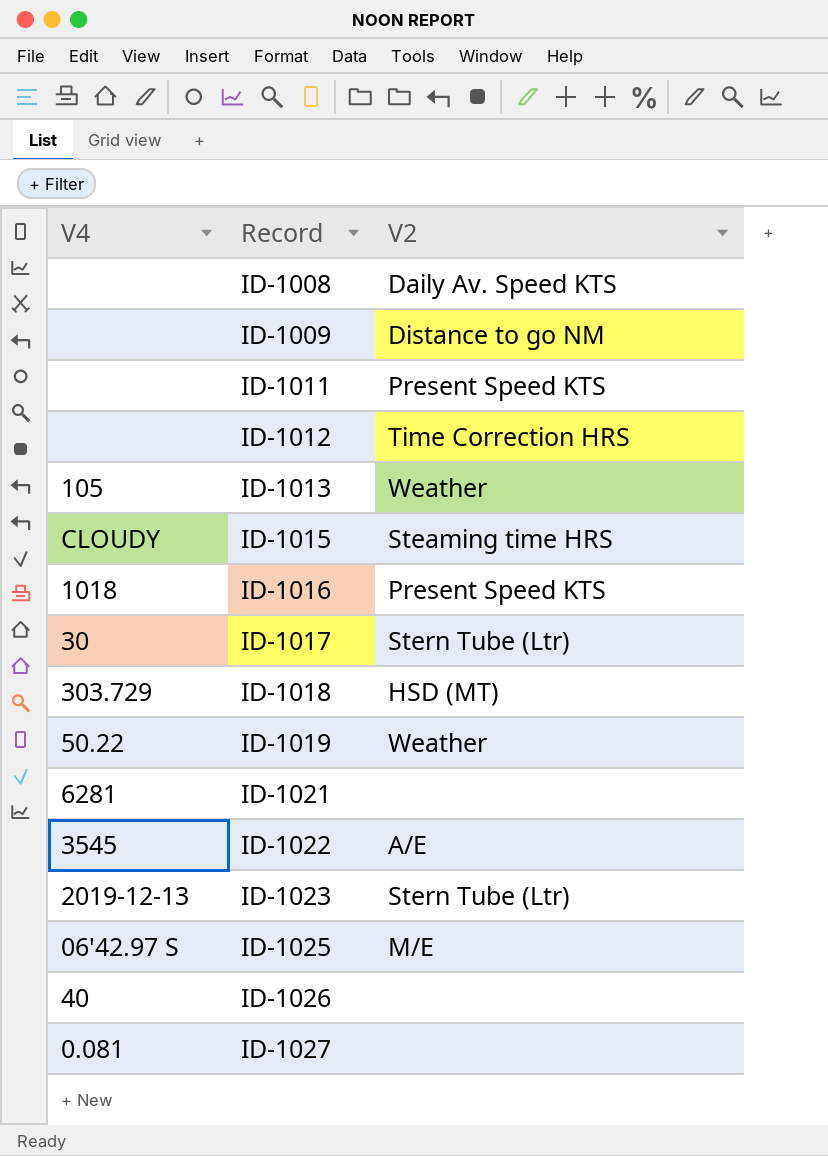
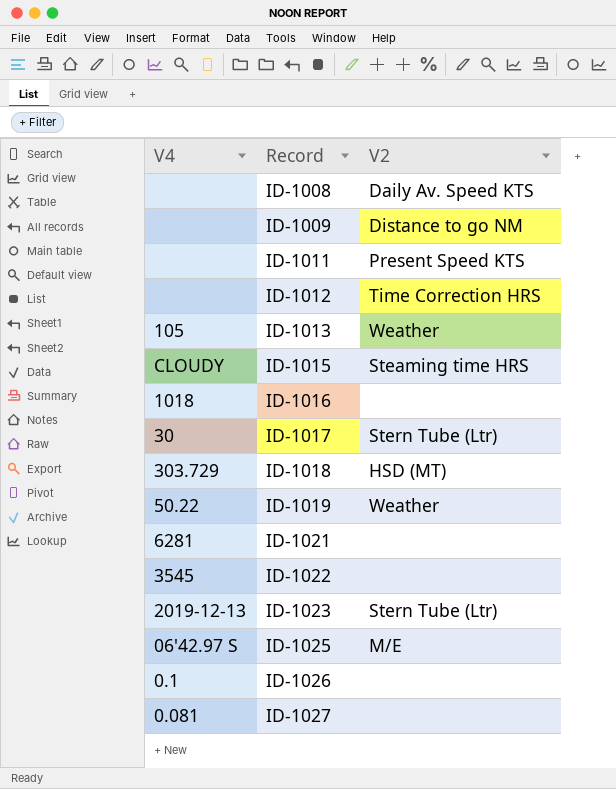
ID-1016 | V2: Present Speed KTS -> none
ID-1022 | V2: A/E -> none
ID-1026 | V4: 40 -> 0.1

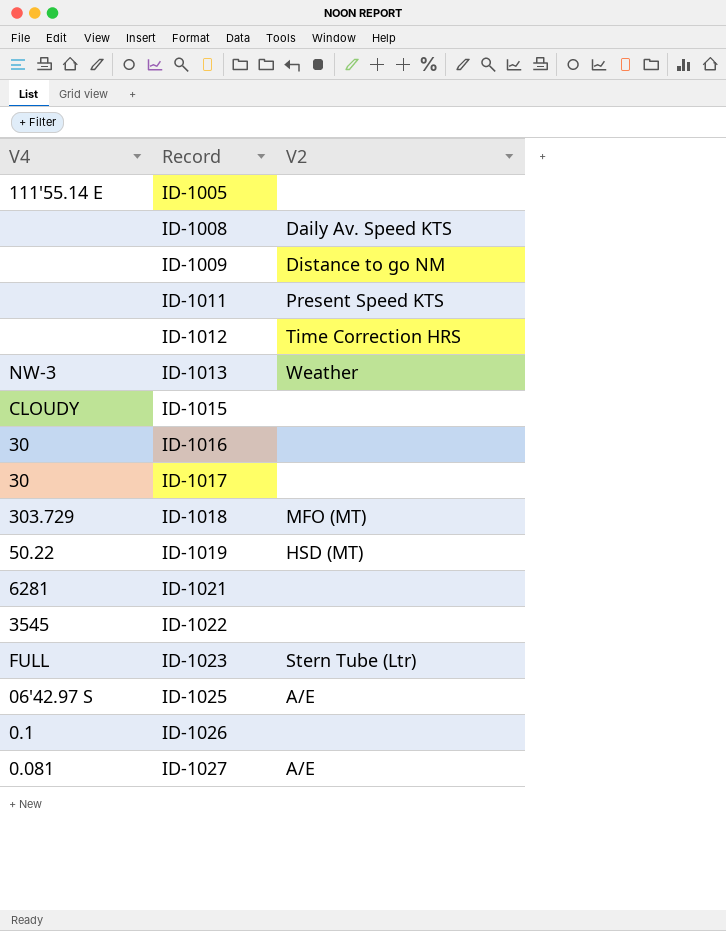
row ID-1005: none -> 111'55.14 E | none
ID-1013 | V4: 105 -> NW-3
ID-1015 | V2: Steaming time HRS -> none
ID-1016 | V4: 1018 -> 30
ID-1017 | V2: Stern Tube (Ltr) -> none
ID-1018 | V2: HSD (MT) -> MFO (MT)
ID-1019 | V2: Weather -> HSD (MT)
ID-1023 | V4: 2019-12-13 -> FULL
ID-1025 | V2: M/E -> A/E
ID-1027 | V2: none -> A/E

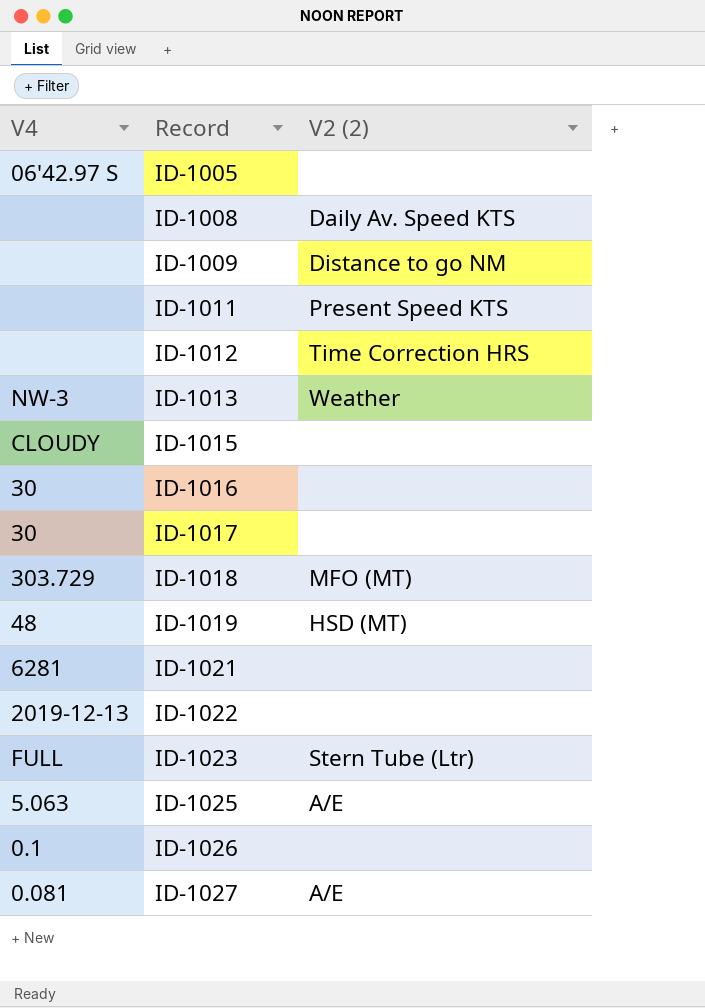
column name: V2 -> V2 (2)
ID-1005 | V4: 111'55.14 E -> 06'42.97 S
ID-1019 | V4: 50.22 -> 48
ID-1022 | V4: 3545 -> 2019-12-13
ID-1025 | V4: 06'42.97 S -> 5.063

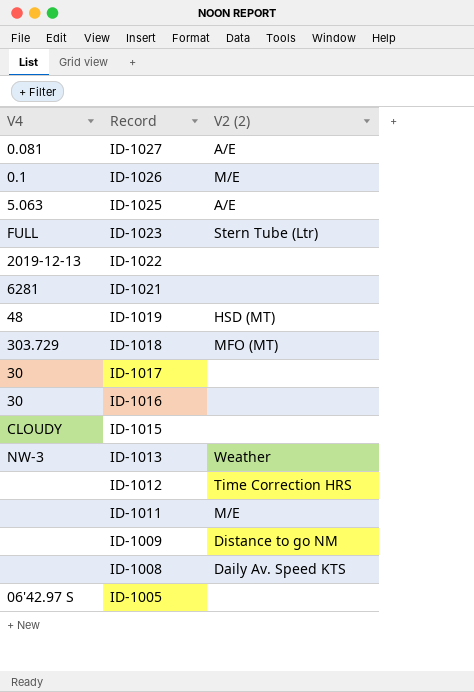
row order: Record ascending -> Record descending
ID-1026 | V2 (2): none -> M/E
ID-1011 | V2 (2): Present Speed KTS -> M/E

